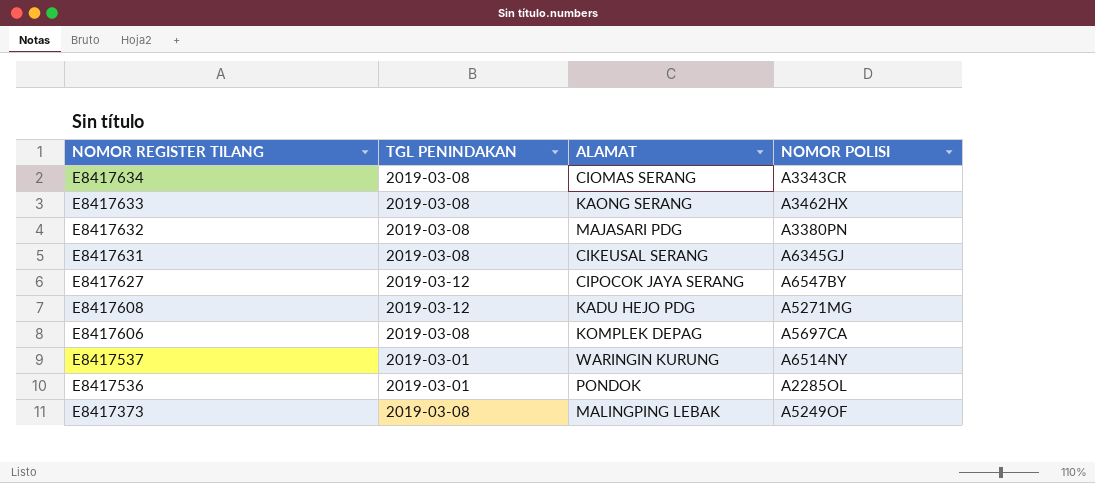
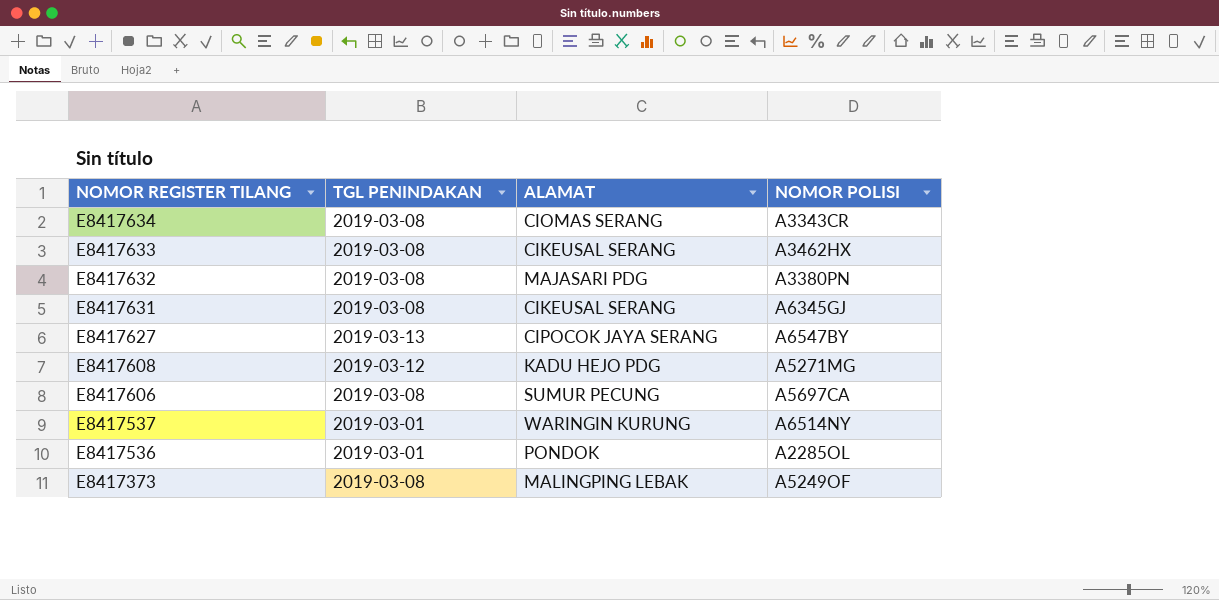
E8417633 | ALAMAT: KAONG SERANG -> CIKEUSAL SERANG
E8417627 | TGL PENINDAKAN: 2019-03-12 -> 2019-03-13
E8417606 | ALAMAT: KOMPLEK DEPAG -> SUMUR PECUNG

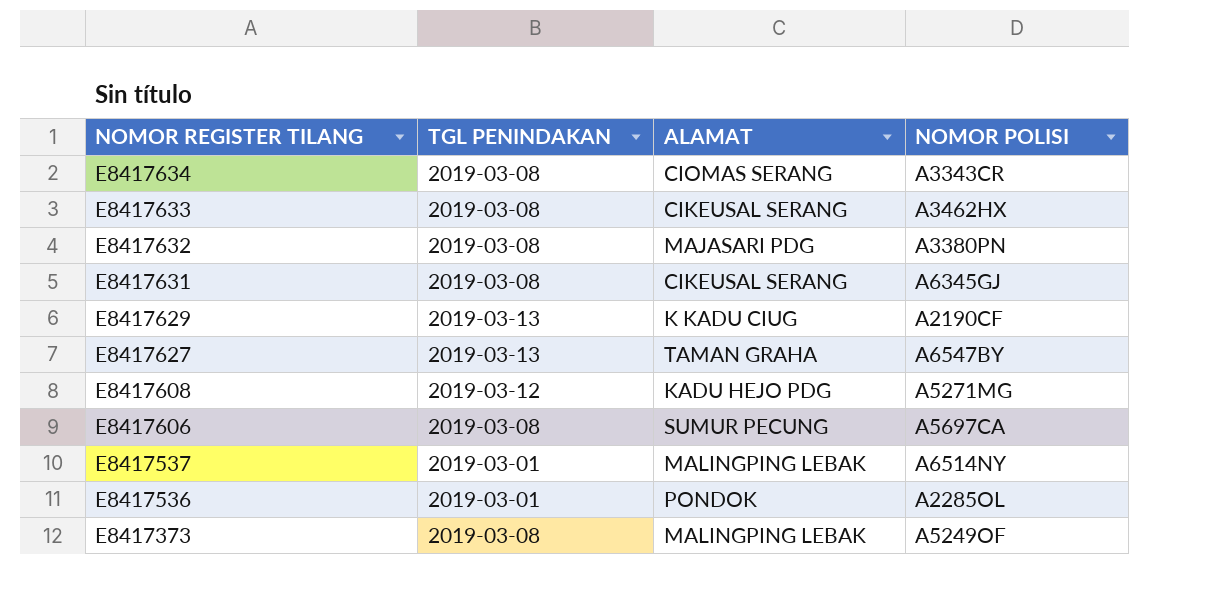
row E8417629: none -> 2019-03-13 | K KADU CIUG | A2190CF
E8417627 | ALAMAT: CIPOCOK JAYA SERANG -> TAMAN GRAHA
E8417537 | ALAMAT: WARINGIN KURUNG -> MALINGPING LEBAK

